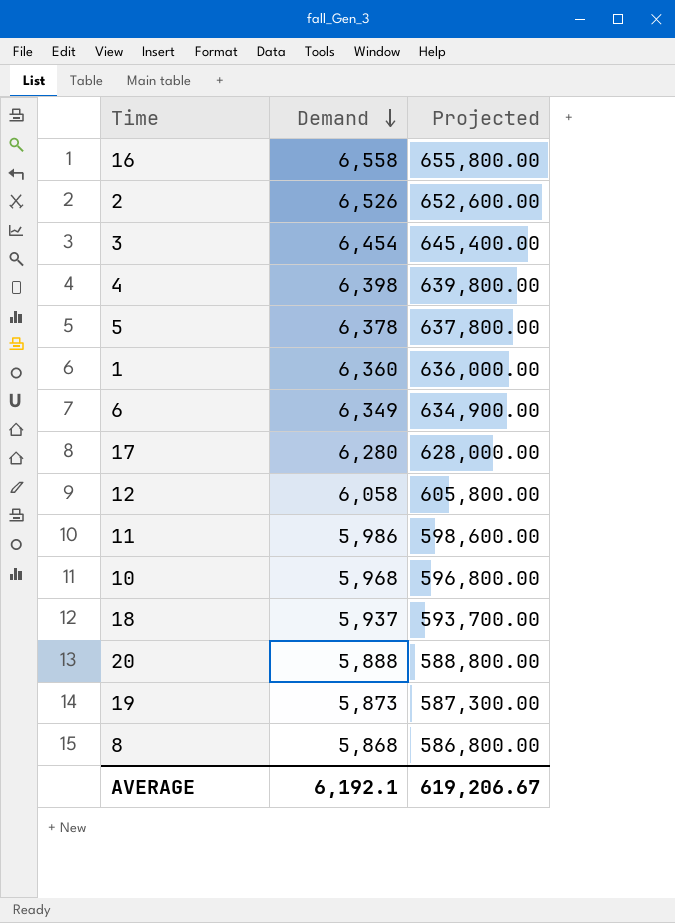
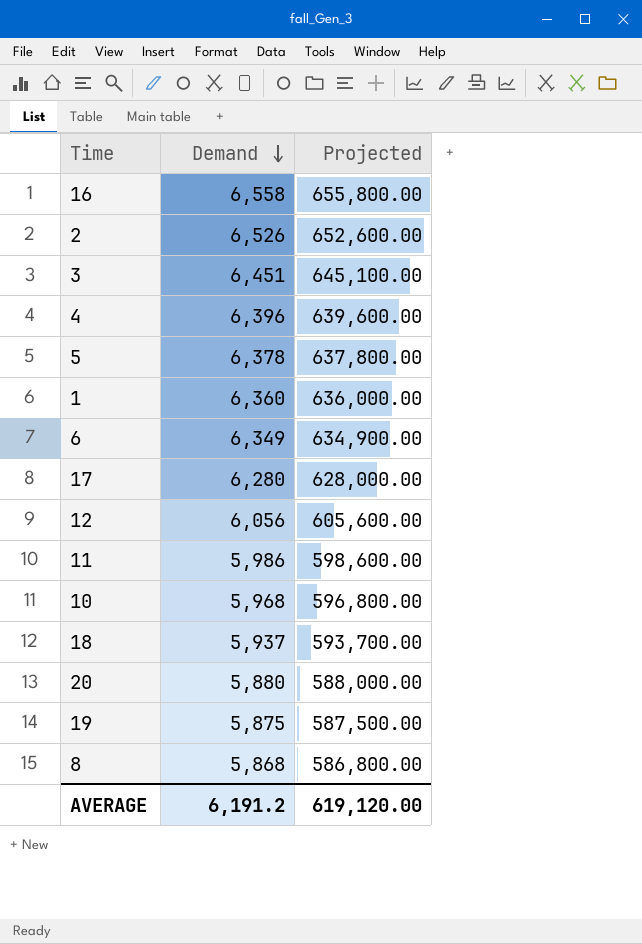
3 | Demand: 6,454 -> 6,451
3 | Projected: 645,400.00 -> 645,100.00
4 | Demand: 6,398 -> 6,396
4 | Projected: 639,800.00 -> 639,600.00
12 | Demand: 6,058 -> 6,056
12 | Projected: 605,800.00 -> 605,600.00
20 | Demand: 5,888 -> 5,880
20 | Projected: 588,800.00 -> 588,000.00
19 | Demand: 5,873 -> 5,875
19 | Projected: 587,300.00 -> 587,500.00
AVERAGE | Demand: 6,192.1 -> 6,191.2
AVERAGE | Projected: 619,206.67 -> 619,120.00

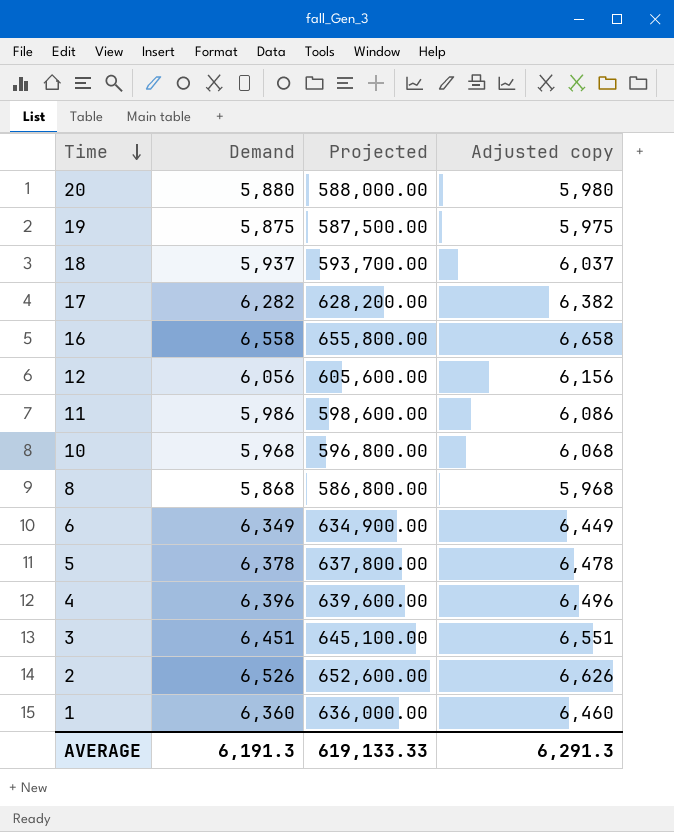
row order: Demand descending -> Time descending
column Adjusted copy | formula: none -> [Demand] + 100
17 | Demand: 6,280 -> 6,282
17 | Projected: 628,000.00 -> 628,200.00
AVERAGE | Demand: 6,191.2 -> 6,191.3
AVERAGE | Projected: 619,120.00 -> 619,133.33

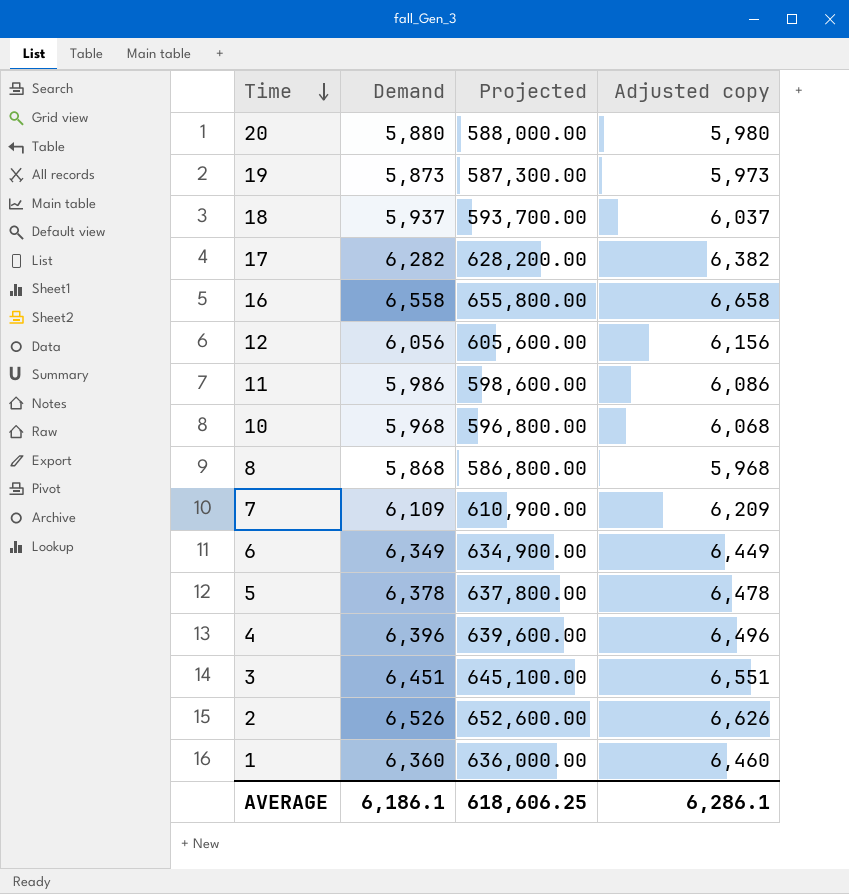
19 | Demand: 5,875 -> 5,873
19 | Projected: 587,500.00 -> 587,300.00
19 | Adjusted copy: 5,975 -> 5,973
row 7: none -> 6,109 | 610,900.00 | 6,209
AVERAGE | Demand: 6,191.3 -> 6,186.1
AVERAGE | Projected: 619,133.33 -> 618,606.25
AVERAGE | Adjusted copy: 6,291.3 -> 6,286.1

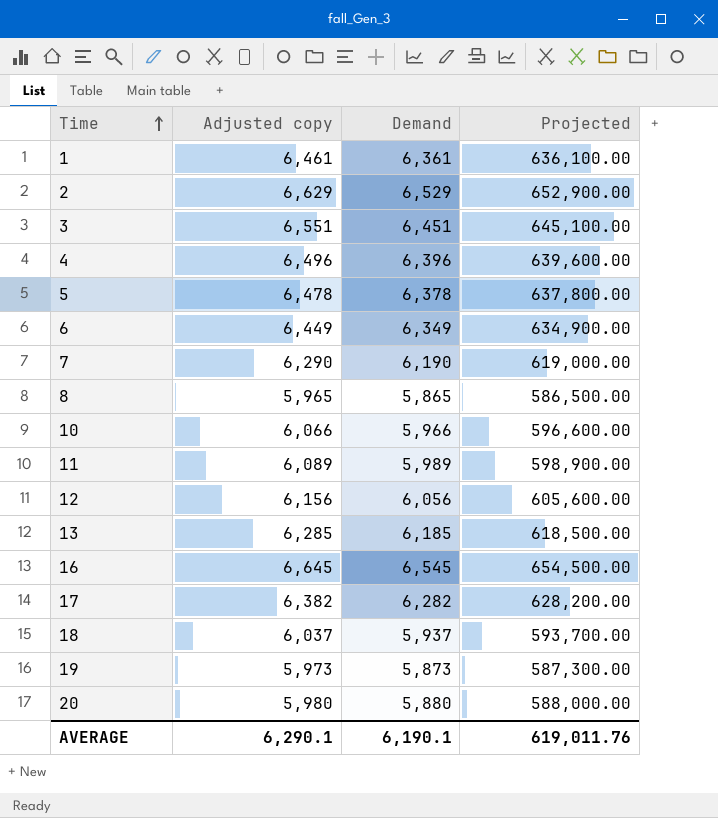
row order: Time descending -> Time ascending
column Adjusted copy | position: 4 -> 2
1 | Adjusted copy: 6,460 -> 6,461
1 | Demand: 6,360 -> 6,361
1 | Projected: 636,000.00 -> 636,100.00
2 | Adjusted copy: 6,626 -> 6,629
2 | Demand: 6,526 -> 6,529
2 | Projected: 652,600.00 -> 652,900.00
7 | Adjusted copy: 6,209 -> 6,290
7 | Demand: 6,109 -> 6,190
7 | Projected: 610,900.00 -> 619,000.00
8 | Adjusted copy: 5,968 -> 5,965
8 | Demand: 5,868 -> 5,865
8 | Projected: 586,800.00 -> 586,500.00
10 | Adjusted copy: 6,068 -> 6,066
10 | Demand: 5,968 -> 5,966
10 | Projected: 596,800.00 -> 596,600.00
11 | Adjusted copy: 6,086 -> 6,089
11 | Demand: 5,986 -> 5,989
11 | Projected: 598,600.00 -> 598,900.00
row 13: none -> 6,285 | 6,185 | 618,500.00
16 | Adjusted copy: 6,658 -> 6,645
16 | Demand: 6,558 -> 6,545
16 | Projected: 655,800.00 -> 654,500.00
AVERAGE | Adjusted copy: 6,286.1 -> 6,290.1
AVERAGE | Demand: 6,186.1 -> 6,190.1
AVERAGE | Projected: 618,606.25 -> 619,011.76

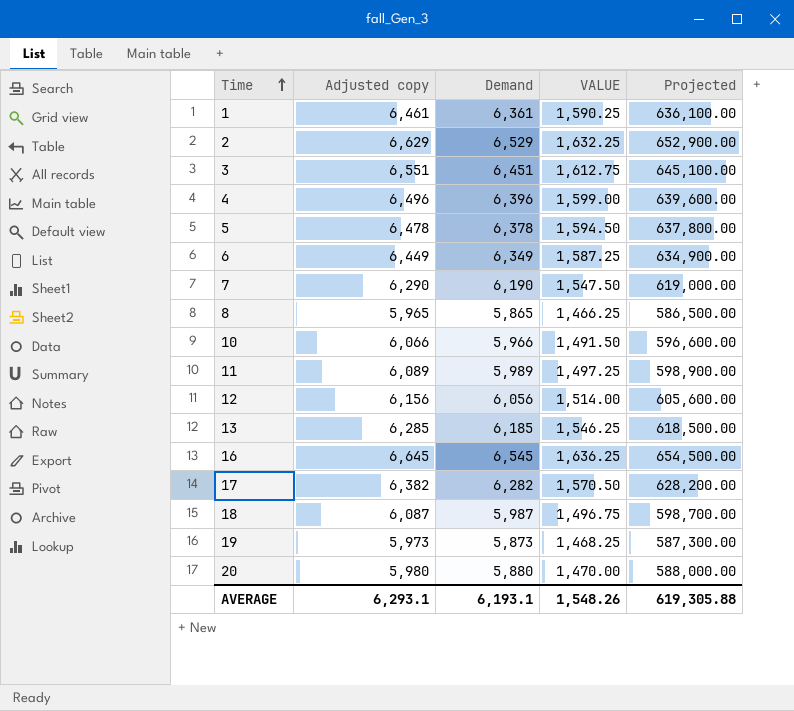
column VALUE | formula: none -> [Demand] * 0.25
18 | Adjusted copy: 6,037 -> 6,087
18 | Demand: 5,937 -> 5,987
18 | Projected: 593,700.00 -> 598,700.00
AVERAGE | Adjusted copy: 6,290.1 -> 6,293.1
AVERAGE | Demand: 6,190.1 -> 6,193.1
AVERAGE | Projected: 619,011.76 -> 619,305.88

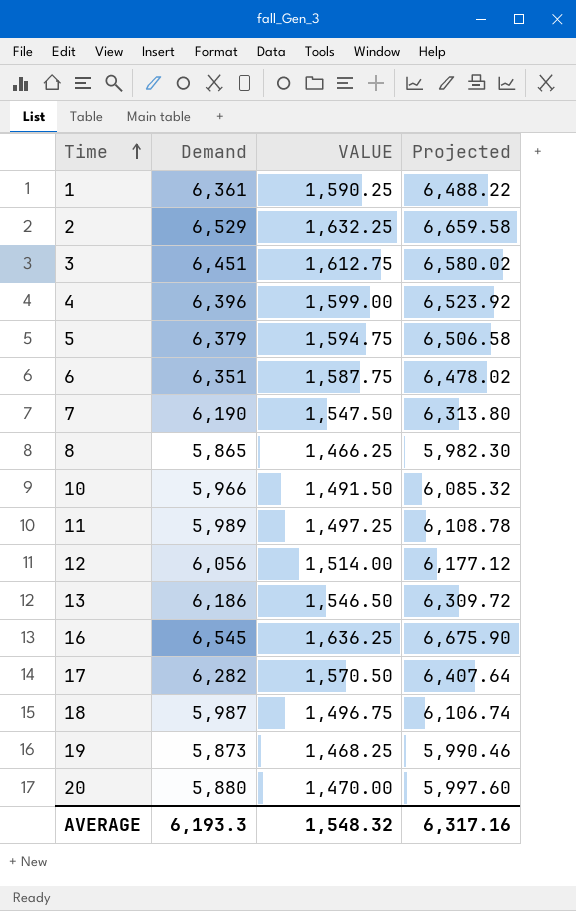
column Adjusted copy | formula: [Demand] + 100 -> none
column Projected | formula: [Demand] * 100 -> [Demand] * 1.02
5 | Demand: 6,378 -> 6,379
5 | VALUE: 1,594.50 -> 1,594.75
6 | Demand: 6,349 -> 6,351
6 | VALUE: 1,587.25 -> 1,587.75
13 | Demand: 6,185 -> 6,186
13 | VALUE: 1,546.25 -> 1,546.50
AVERAGE | Demand: 6,193.1 -> 6,193.3
AVERAGE | VALUE: 1,548.26 -> 1,548.32
AVERAGE | Projected: 619,305.88 -> 6,317.16

